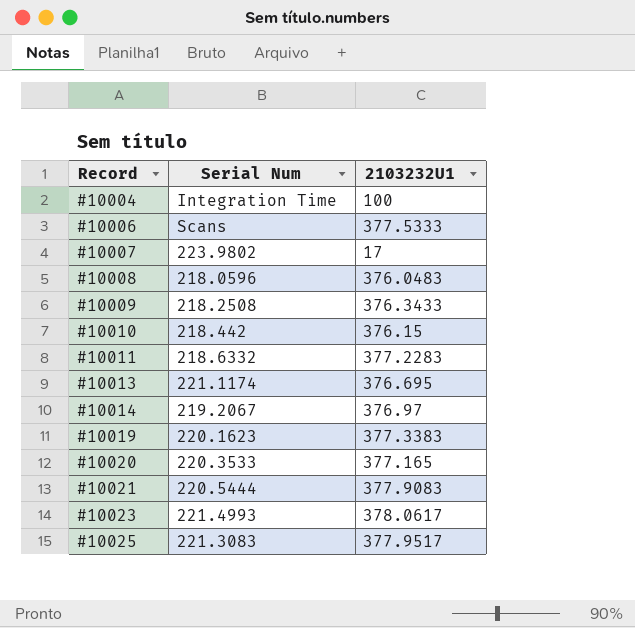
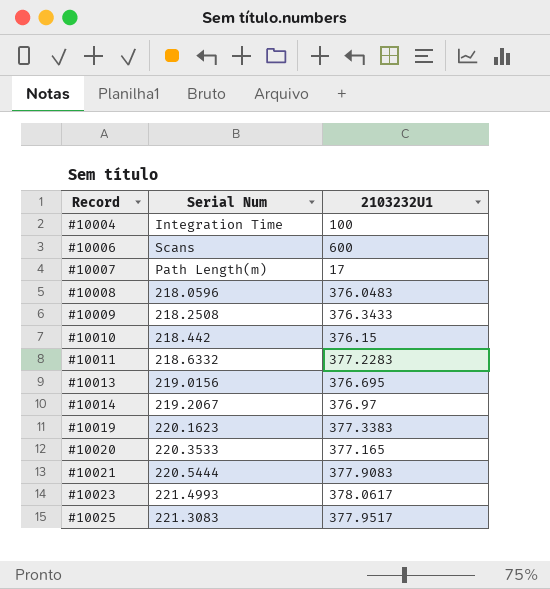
#10006 | 2103232U1: 377.5333 -> 600
#10007 | Serial Num: 223.9802 -> Path Length(m)
#10013 | Serial Num: 221.1174 -> 219.0156

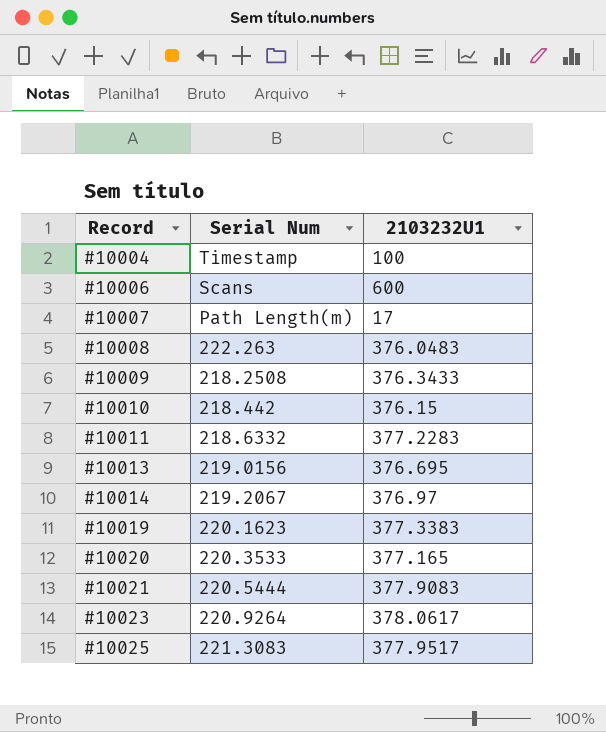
#10004 | Serial Num: Integration Time -> Timestamp
#10008 | Serial Num: 218.0596 -> 222.263
#10023 | Serial Num: 221.4993 -> 220.9264

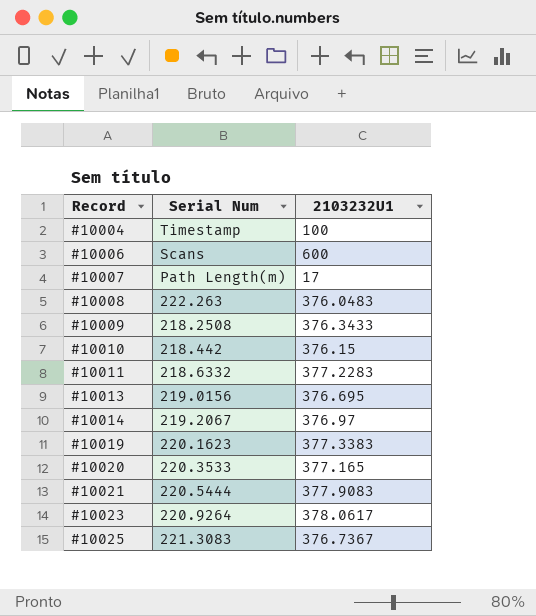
#10025 | 2103232U1: 377.9517 -> 376.7367

